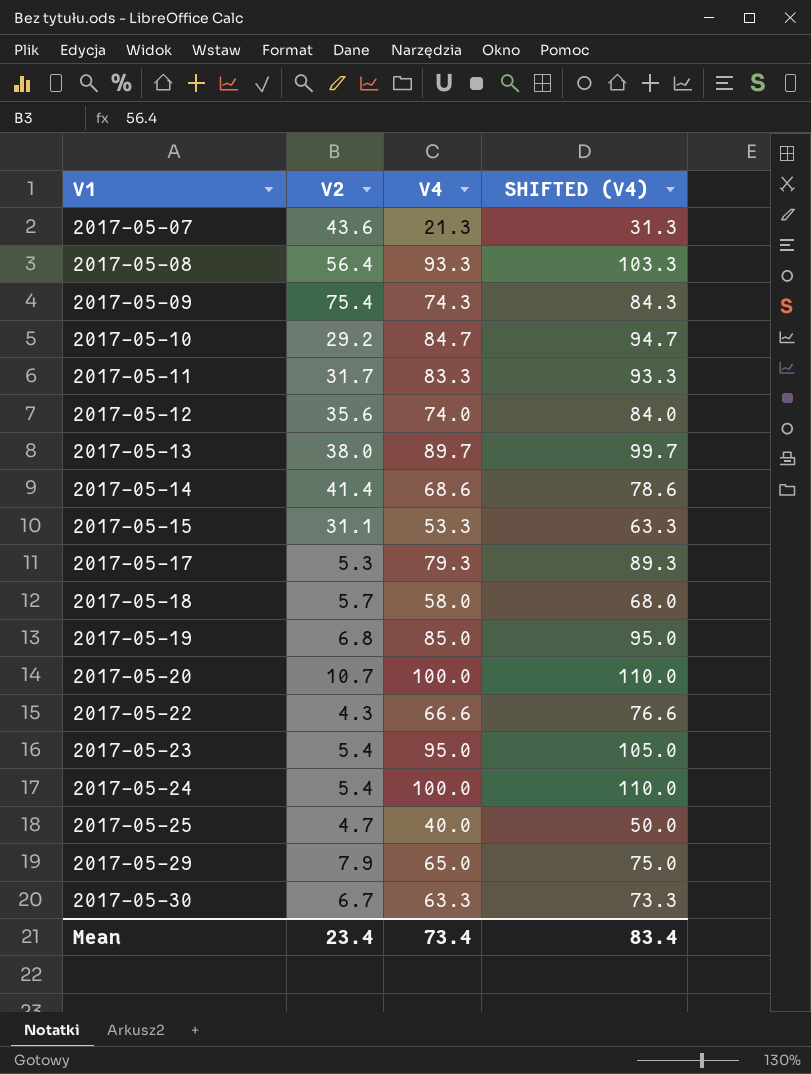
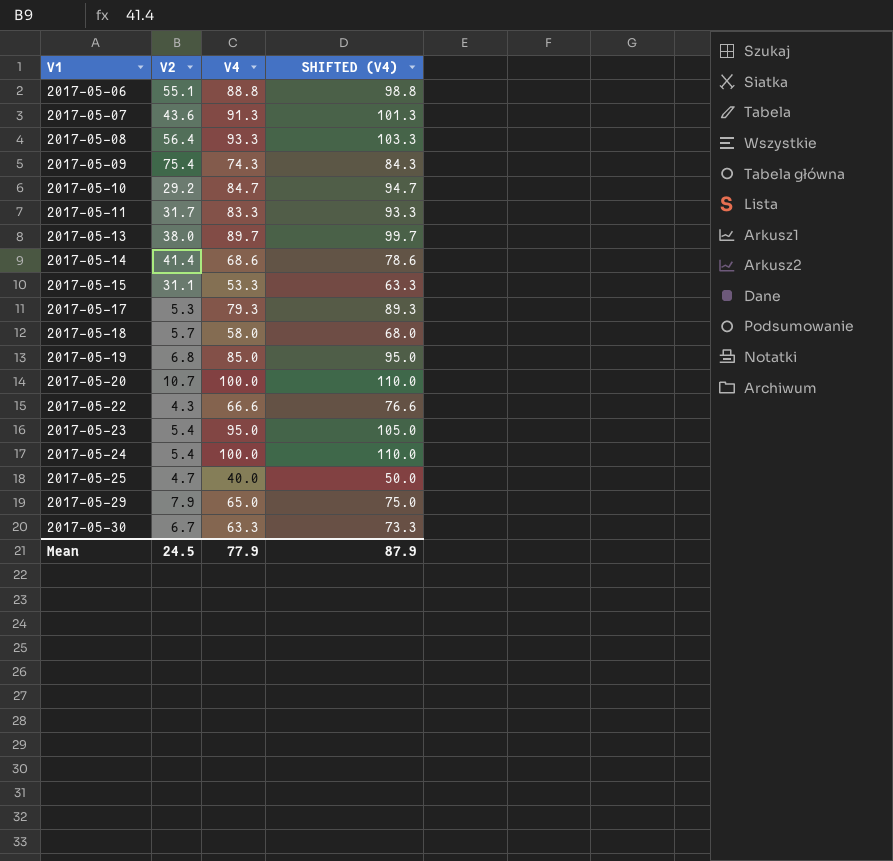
row 2017-05-12: 35.6 | 74.0 | 84.0 -> none
row 2017-05-06: none -> 55.1 | 88.8 | 98.8
2017-05-07 | V4: 21.3 -> 91.3
2017-05-07 | SHIFTED (V4): 31.3 -> 101.3
Mean | V2: 23.4 -> 24.5
Mean | V4: 73.4 -> 77.9
Mean | SHIFTED (V4): 83.4 -> 87.9

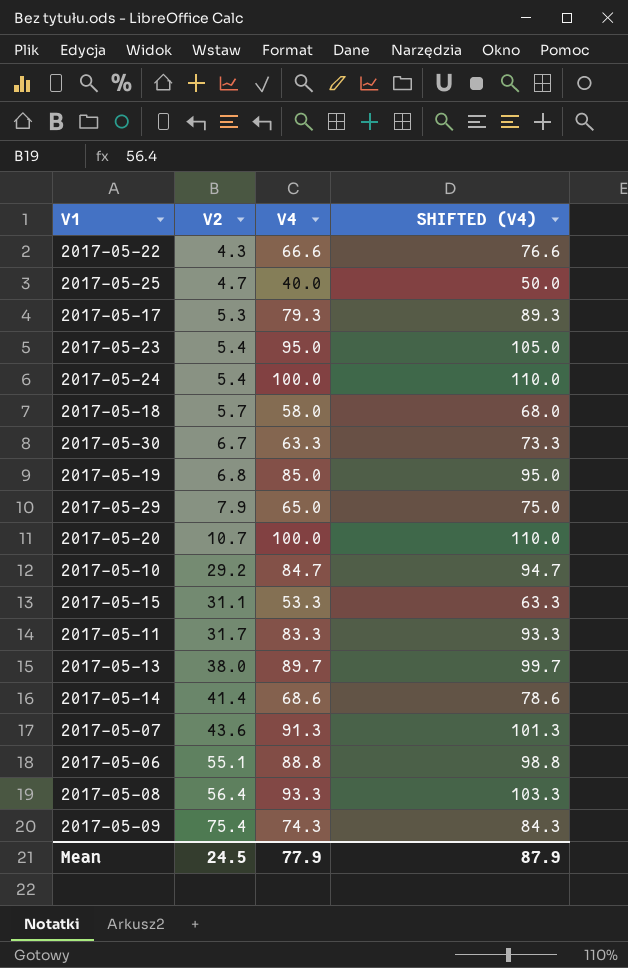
row order: V1 ascending -> V2 ascending

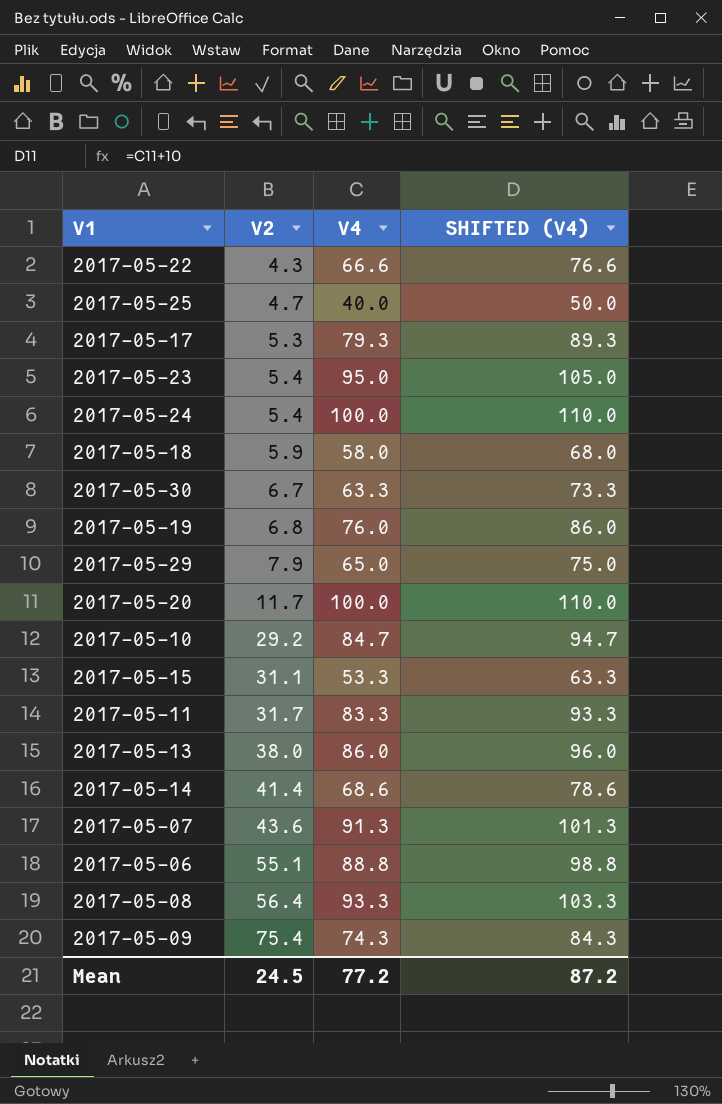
2017-05-18 | V2: 5.7 -> 5.9
2017-05-19 | V4: 85.0 -> 76.0
2017-05-19 | SHIFTED (V4): 95.0 -> 86.0
2017-05-20 | V2: 10.7 -> 11.7
2017-05-13 | V4: 89.7 -> 86.0
2017-05-13 | SHIFTED (V4): 99.7 -> 96.0
Mean | V4: 77.9 -> 77.2
Mean | SHIFTED (V4): 87.9 -> 87.2

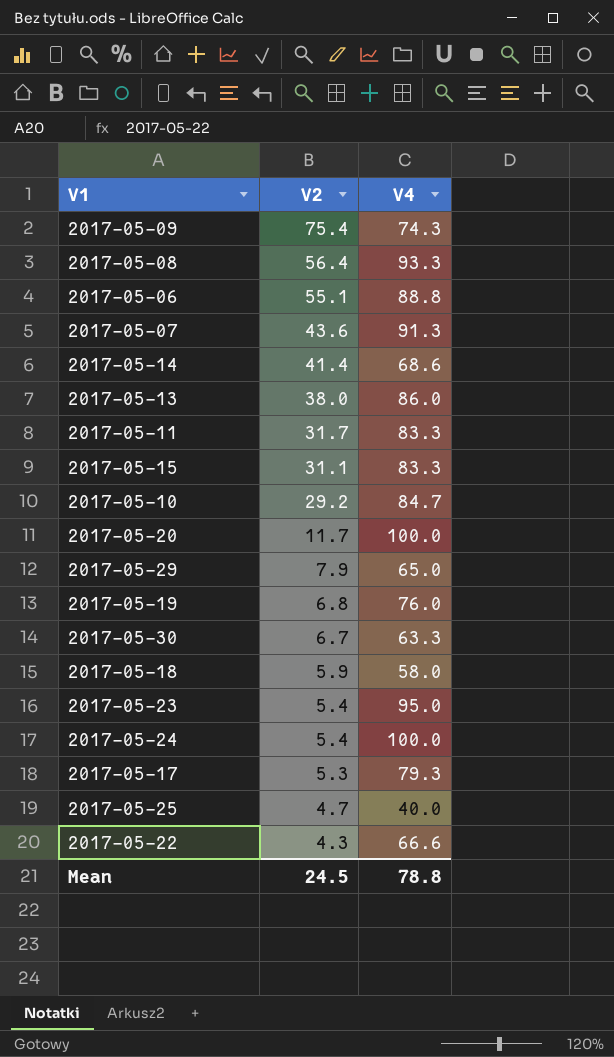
row order: V2 ascending -> V2 descending
column SHIFTED (V4) | formula: [V4] + 10 -> none
2017-05-15 | V4: 53.3 -> 83.3
Mean | V4: 77.2 -> 78.8

